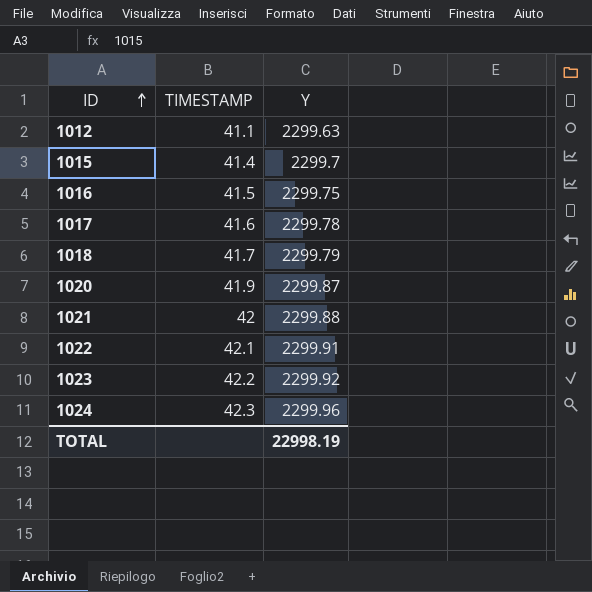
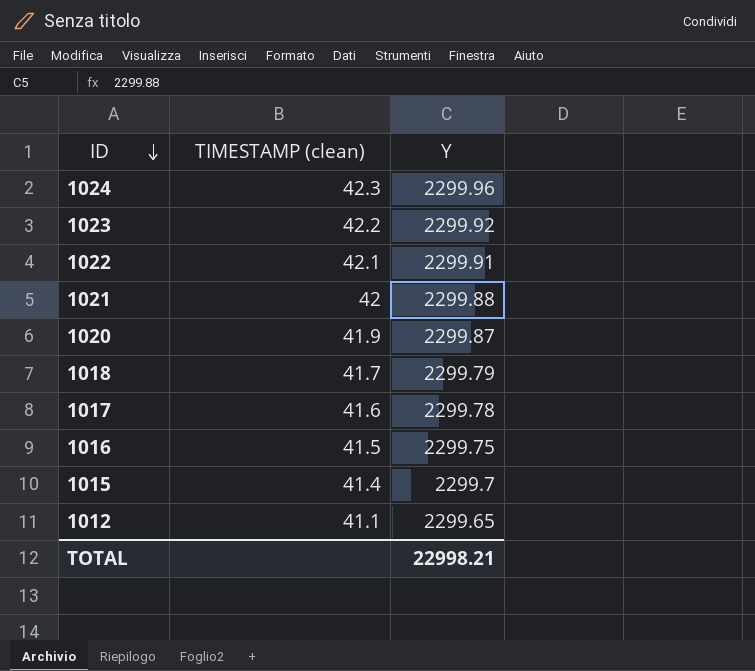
row order: ID ascending -> ID descending
column name: TIMESTAMP -> TIMESTAMP (clean)
1012 | Y: 2299.63 -> 2299.65
TOTAL | Y: 22998.19 -> 22998.21

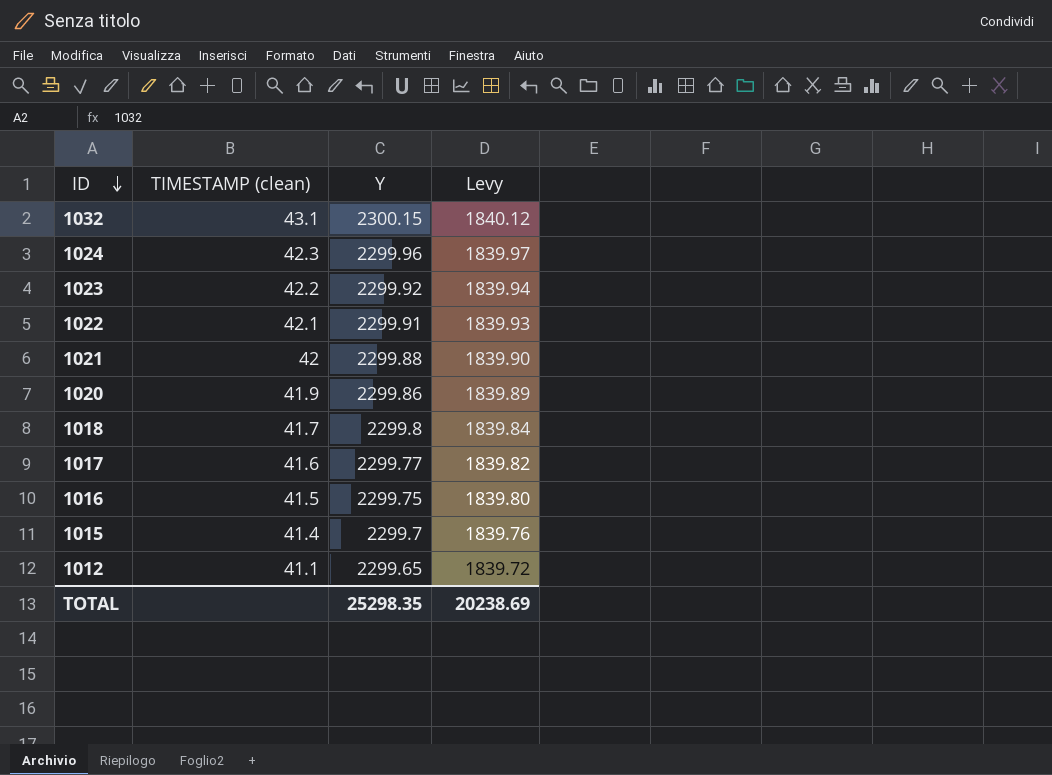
column Levy | formula: none -> [Y] * 0.8
row 1032: none -> 43.1 | 2300.15 | 1840.12
1020 | Y: 2299.87 -> 2299.86
1018 | Y: 2299.79 -> 2299.8
1017 | Y: 2299.78 -> 2299.77
TOTAL | Y: 22998.21 -> 25298.35

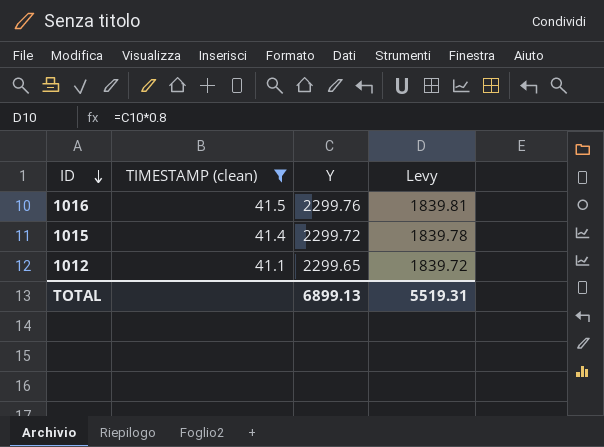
filter: none -> TIMESTAMP (clean) <= 41.5
1016 | Y: 2299.75 -> 2299.76
1016 | Levy: 1839.80 -> 1839.81
1015 | Y: 2299.7 -> 2299.72
1015 | Levy: 1839.76 -> 1839.78
TOTAL | Y: 25298.35 -> 6899.13
TOTAL | Levy: 20238.69 -> 5519.31

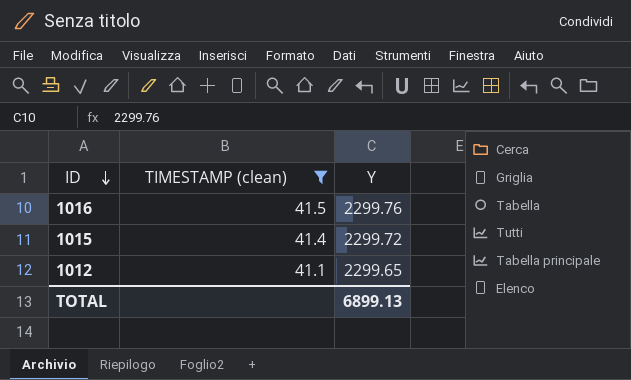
column Levy | formula: [Y] * 0.8 -> none

